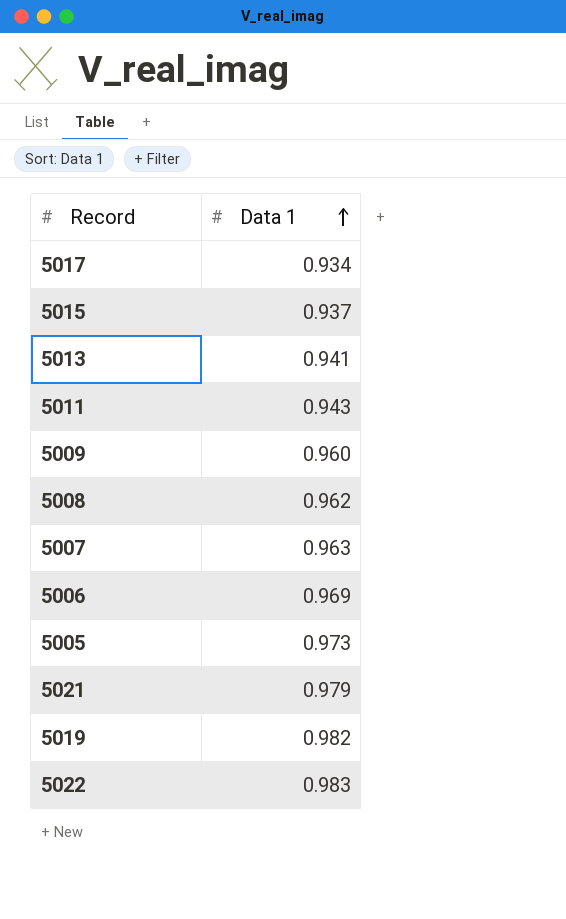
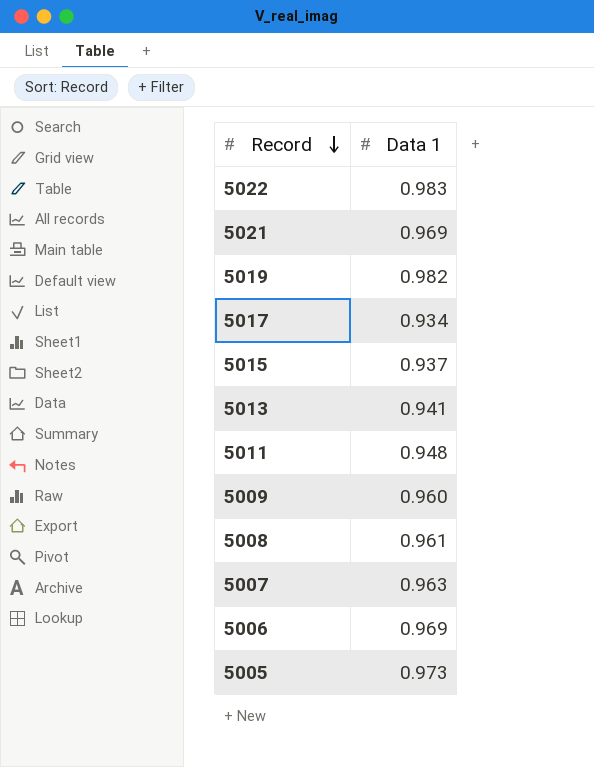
row order: Data 1 ascending -> Record descending
5021 | Data 1: 0.979 -> 0.969
5011 | Data 1: 0.943 -> 0.948
5008 | Data 1: 0.962 -> 0.961

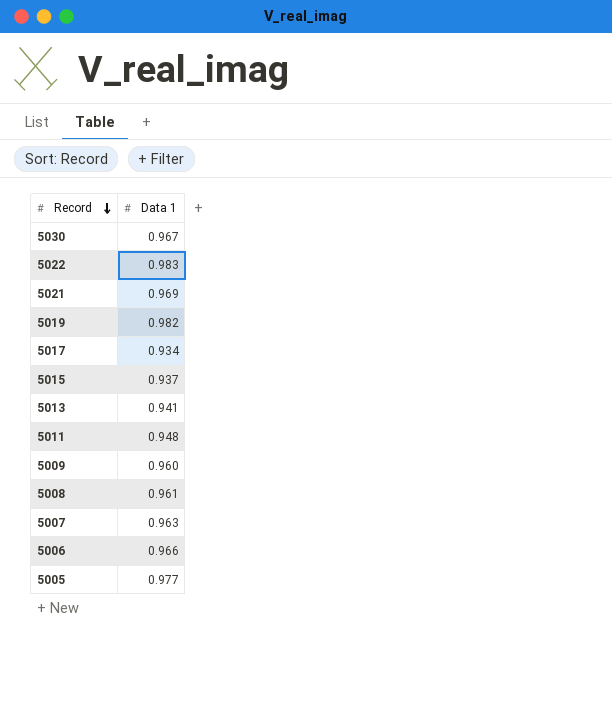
row 5030: none -> 0.967
5006 | Data 1: 0.969 -> 0.966
5005 | Data 1: 0.973 -> 0.977

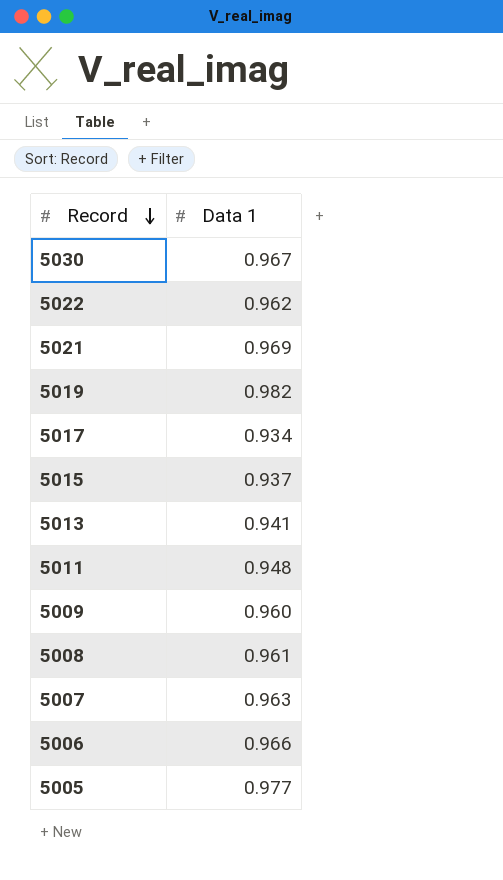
5022 | Data 1: 0.983 -> 0.962

